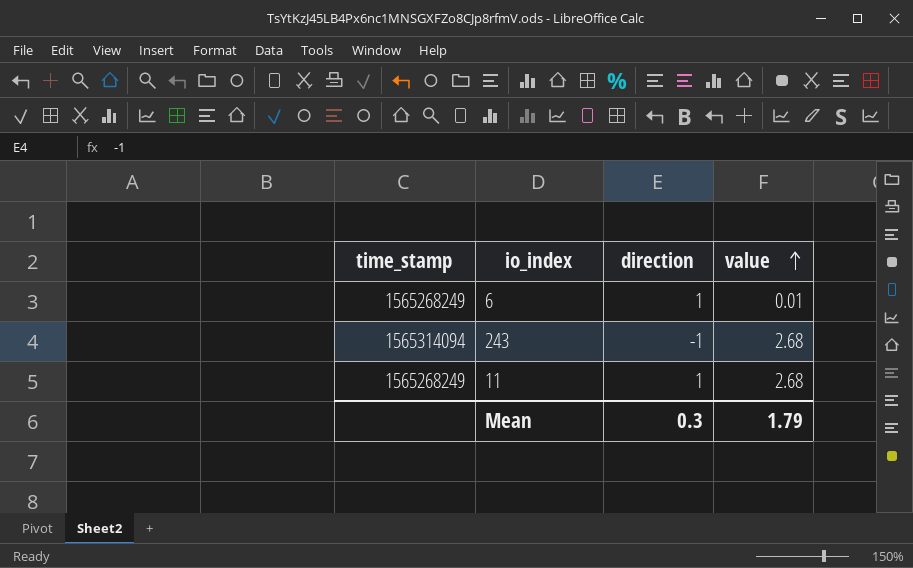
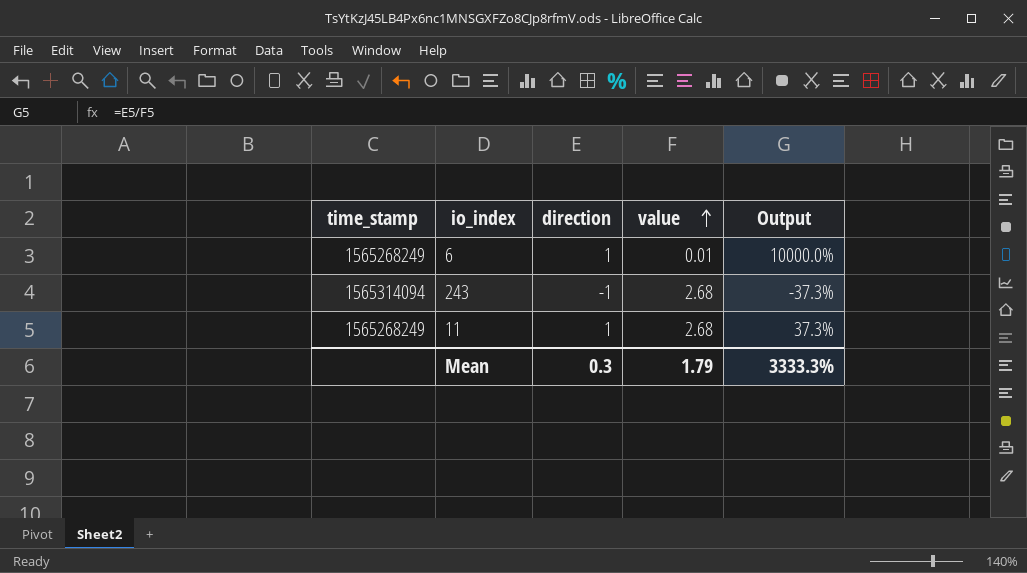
column Output | formula: none -> [direction] / [value]

